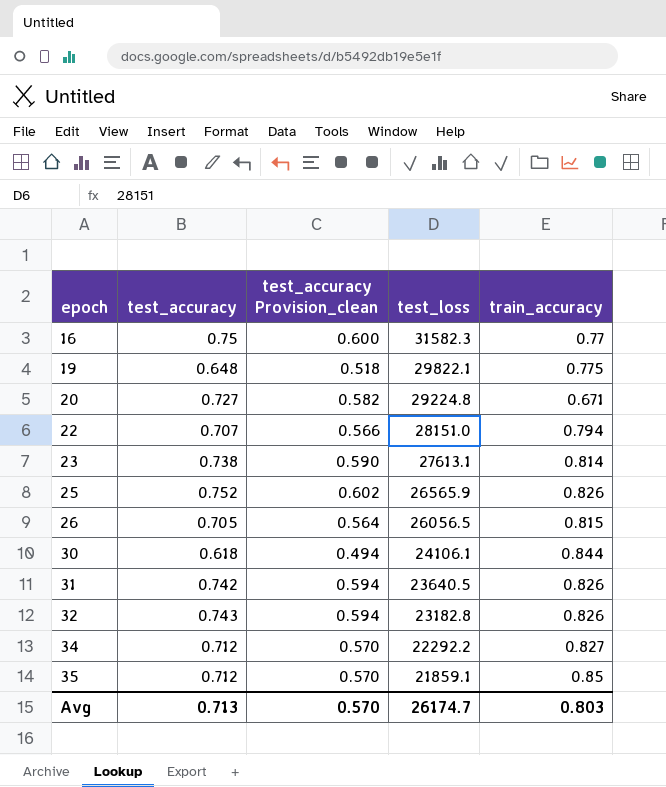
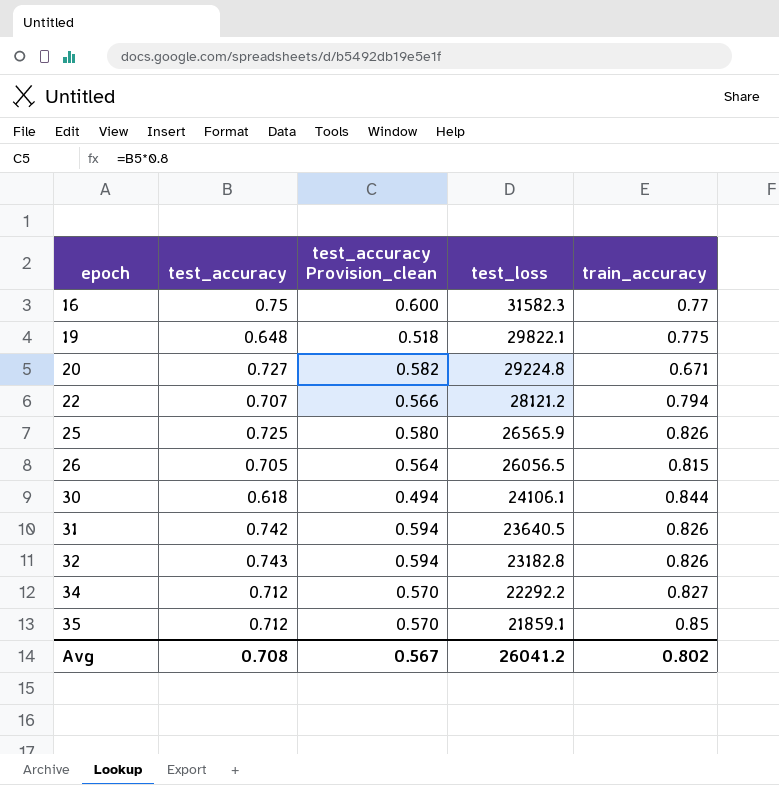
row 23: 0.738 | 0.590 | 27613.1 | 0.814 -> none
22 | test_loss: 28151.0 -> 28121.2
25 | test_accuracy: 0.752 -> 0.725
25 | test_accuracy Provision_clean: 0.602 -> 0.580
Avg | test_accuracy: 0.713 -> 0.708
Avg | test_accuracy Provision_clean: 0.570 -> 0.567
Avg | test_loss: 26174.7 -> 26041.2
Avg | train_accuracy: 0.803 -> 0.802

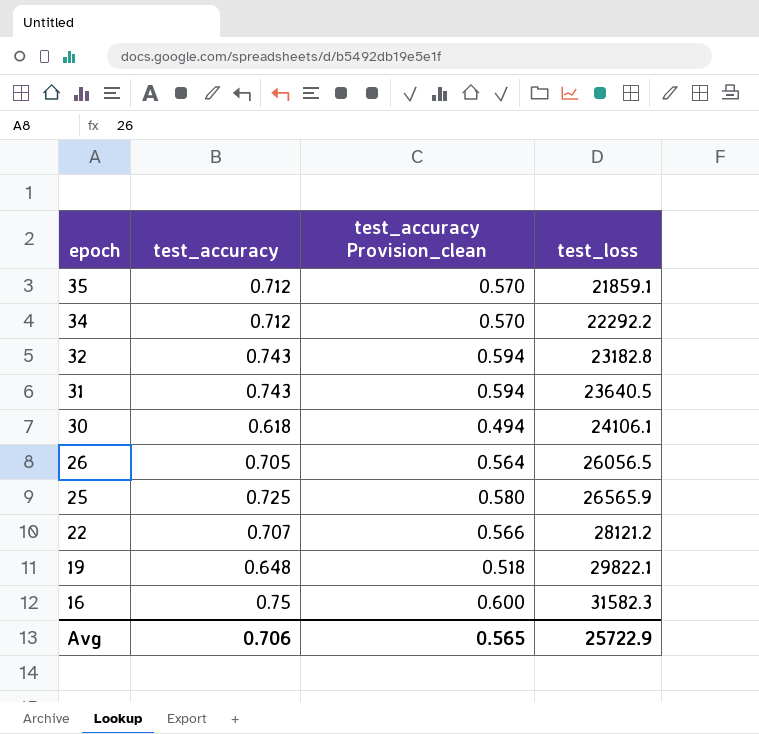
row order: epoch ascending -> epoch descending
column train_accuracy | position: 5 -> none
row 20: 0.727 | 0.582 | 29224.8 | 0.671 -> none
31 | test_accuracy: 0.742 -> 0.743
Avg | test_accuracy: 0.708 -> 0.706
Avg | test_accuracy Provision_clean: 0.567 -> 0.565
Avg | test_loss: 26041.2 -> 25722.9

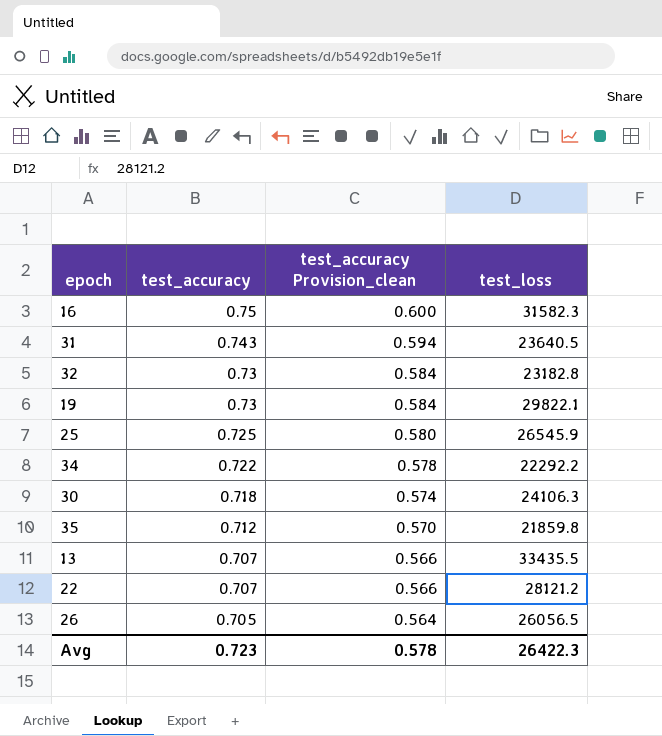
row order: epoch descending -> test_accuracy descending
32 | test_accuracy: 0.743 -> 0.73
32 | test_accuracy Provision_clean: 0.594 -> 0.584
19 | test_accuracy: 0.648 -> 0.73
19 | test_accuracy Provision_clean: 0.518 -> 0.584
25 | test_loss: 26565.9 -> 26545.9
34 | test_accuracy: 0.712 -> 0.722
34 | test_accuracy Provision_clean: 0.570 -> 0.578
30 | test_accuracy: 0.618 -> 0.718
30 | test_accuracy Provision_clean: 0.494 -> 0.574
30 | test_loss: 24106.1 -> 24106.3
35 | test_loss: 21859.1 -> 21859.8
row 13: none -> 0.707 | 0.566 | 33435.5
Avg | test_accuracy: 0.706 -> 0.723
Avg | test_accuracy Provision_clean: 0.565 -> 0.578
Avg | test_loss: 25722.9 -> 26422.3

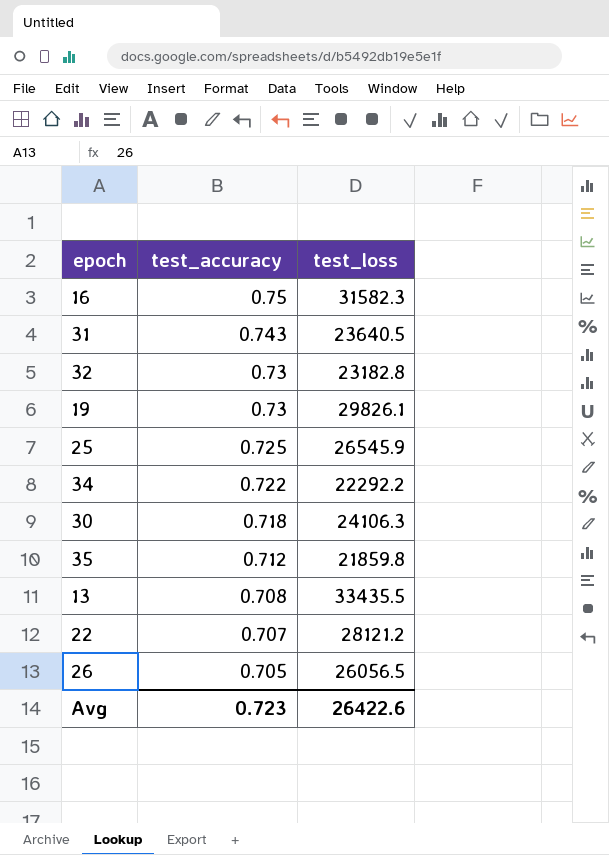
column test_accuracy Provision_clean | formula: [test_accuracy] * 0.8 -> none
19 | test_loss: 29822.1 -> 29826.1
13 | test_accuracy: 0.707 -> 0.708
Avg | test_loss: 26422.3 -> 26422.6

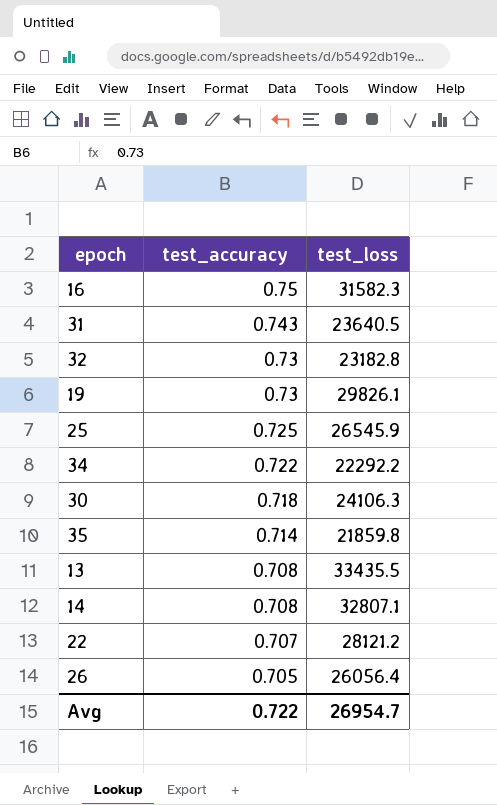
35 | test_accuracy: 0.712 -> 0.714
row 14: none -> 0.708 | 32807.1
26 | test_loss: 26056.5 -> 26056.4
Avg | test_accuracy: 0.723 -> 0.722
Avg | test_loss: 26422.6 -> 26954.7

